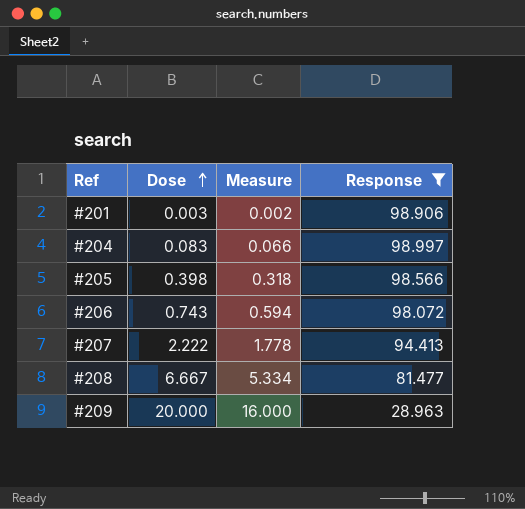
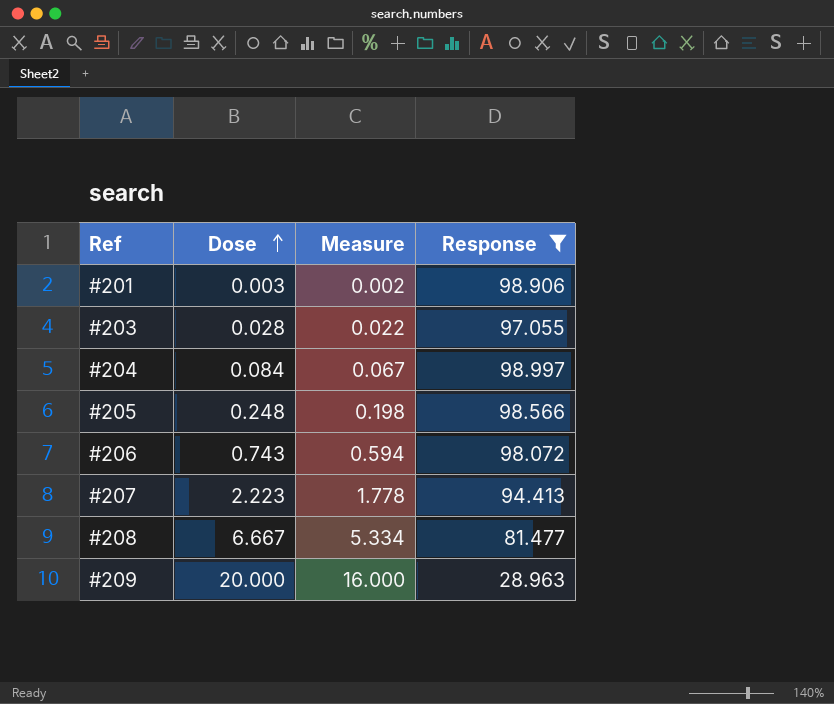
row #203: none -> 0.028 | 0.022 | 97.055
#204 | Dose: 0.083 -> 0.084
#204 | Measure: 0.066 -> 0.067
#205 | Dose: 0.398 -> 0.248
#205 | Measure: 0.318 -> 0.198
#207 | Dose: 2.222 -> 2.223

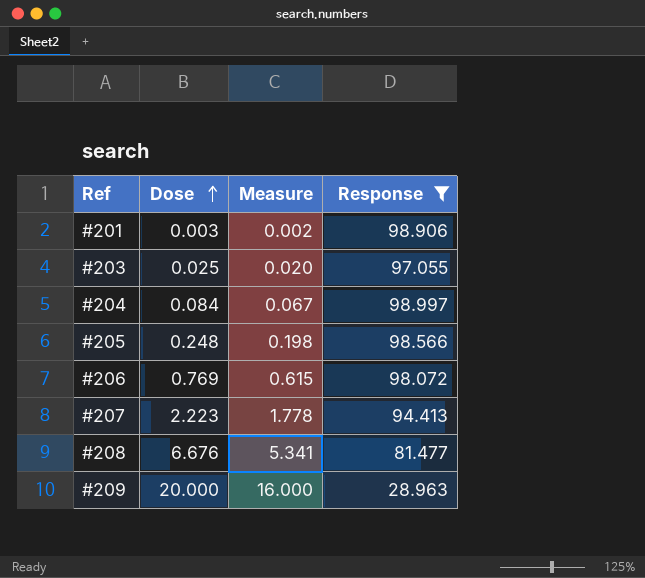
#203 | Dose: 0.028 -> 0.025
#203 | Measure: 0.022 -> 0.020
#206 | Dose: 0.743 -> 0.769
#206 | Measure: 0.594 -> 0.615
#208 | Dose: 6.667 -> 6.676
#208 | Measure: 5.334 -> 5.341

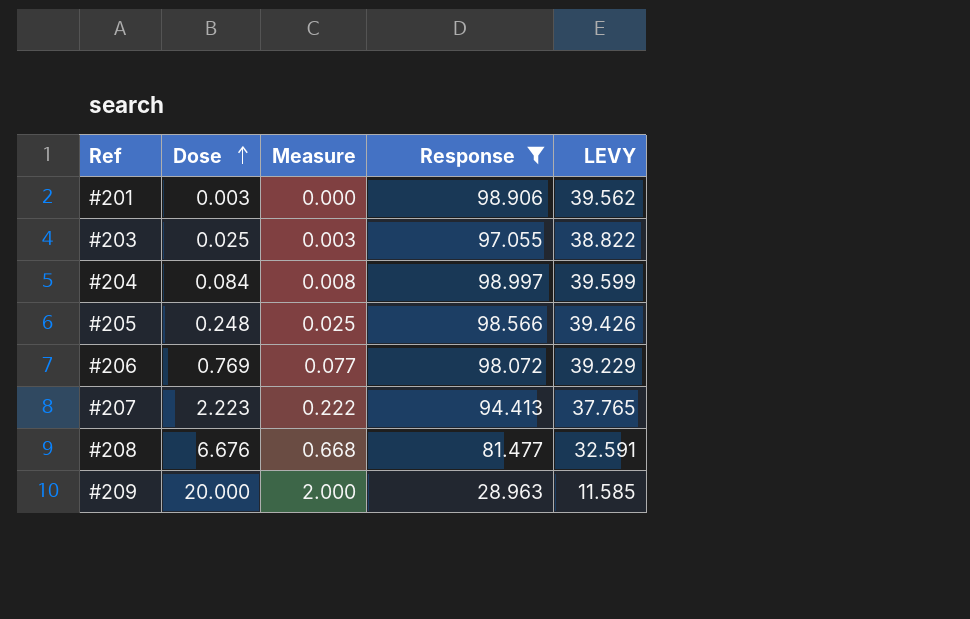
column Measure | formula: [Dose] * 0.8 -> [Dose] * 0.1
column LEVY | formula: none -> [Response] * 0.4

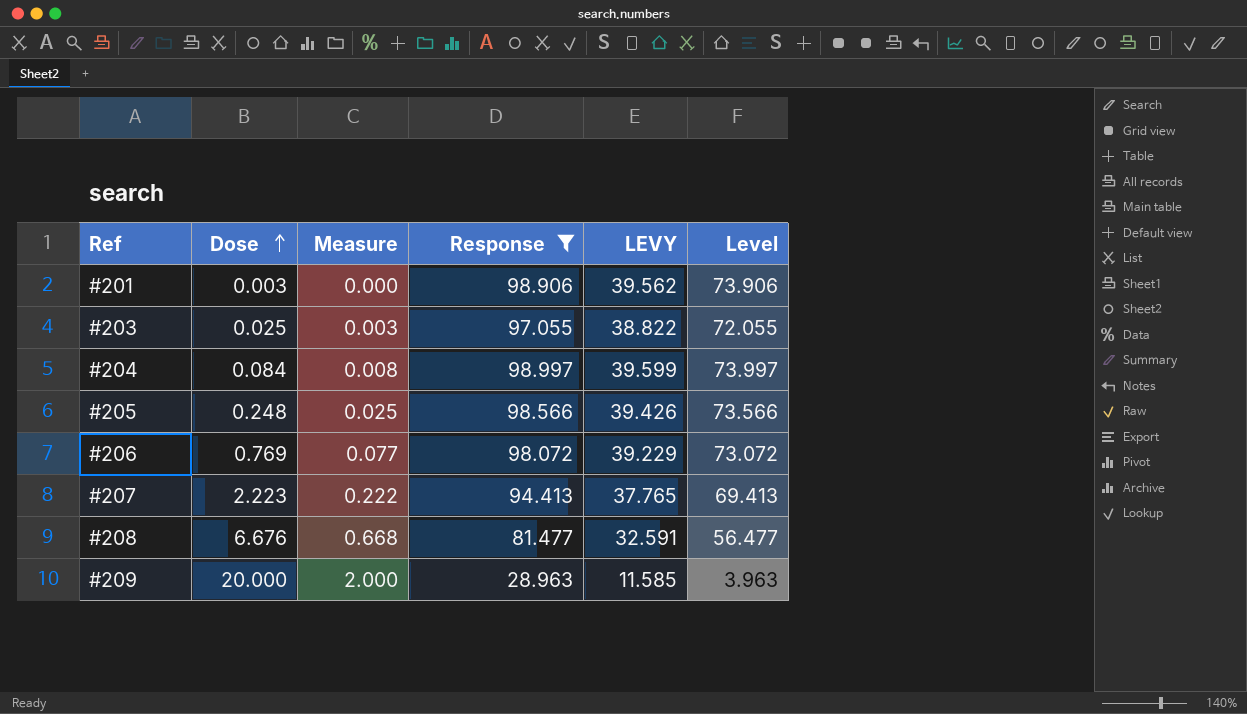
column Level | formula: none -> [Response] - 25

